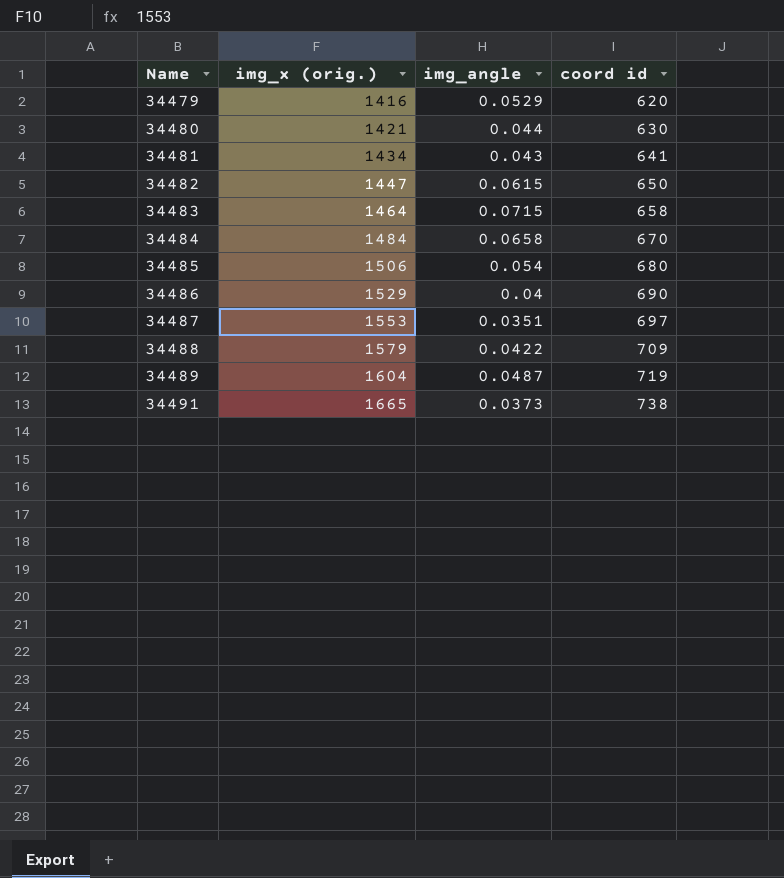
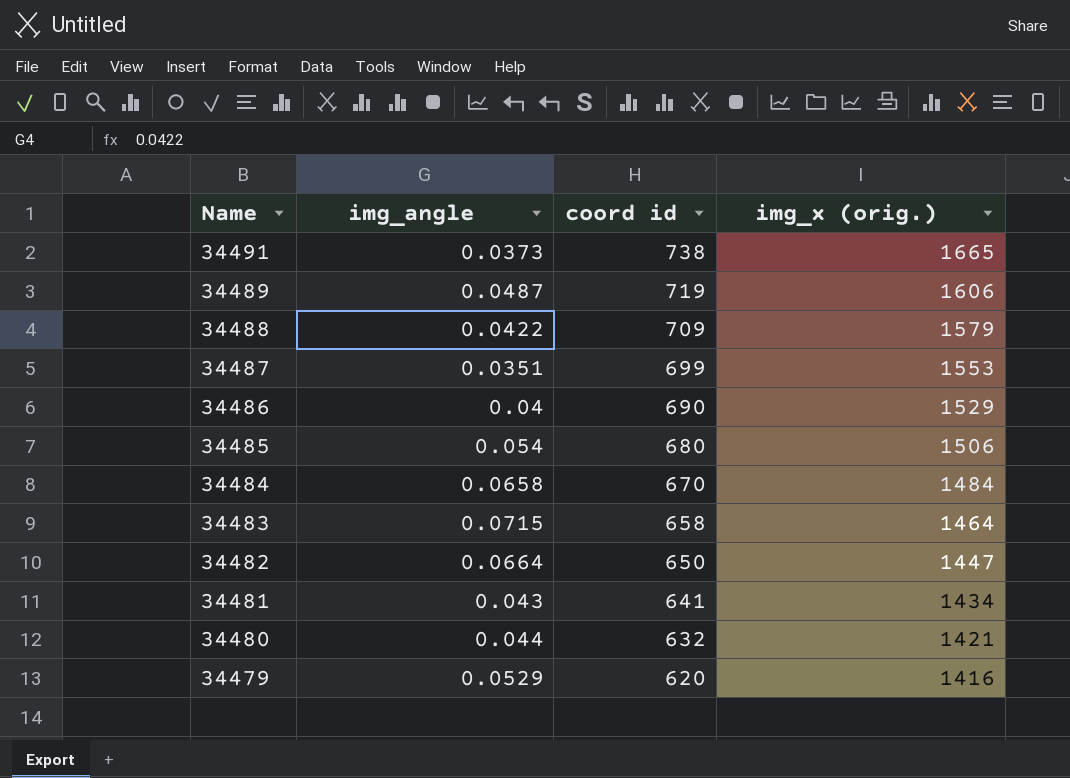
row order: Name ascending -> Name descending
column img_x (orig.) | position: 2 -> 4
34489 | img_x (orig.): 1604 -> 1606
34487 | coord id: 697 -> 699
34482 | img_angle: 0.0615 -> 0.0664
34480 | coord id: 630 -> 632

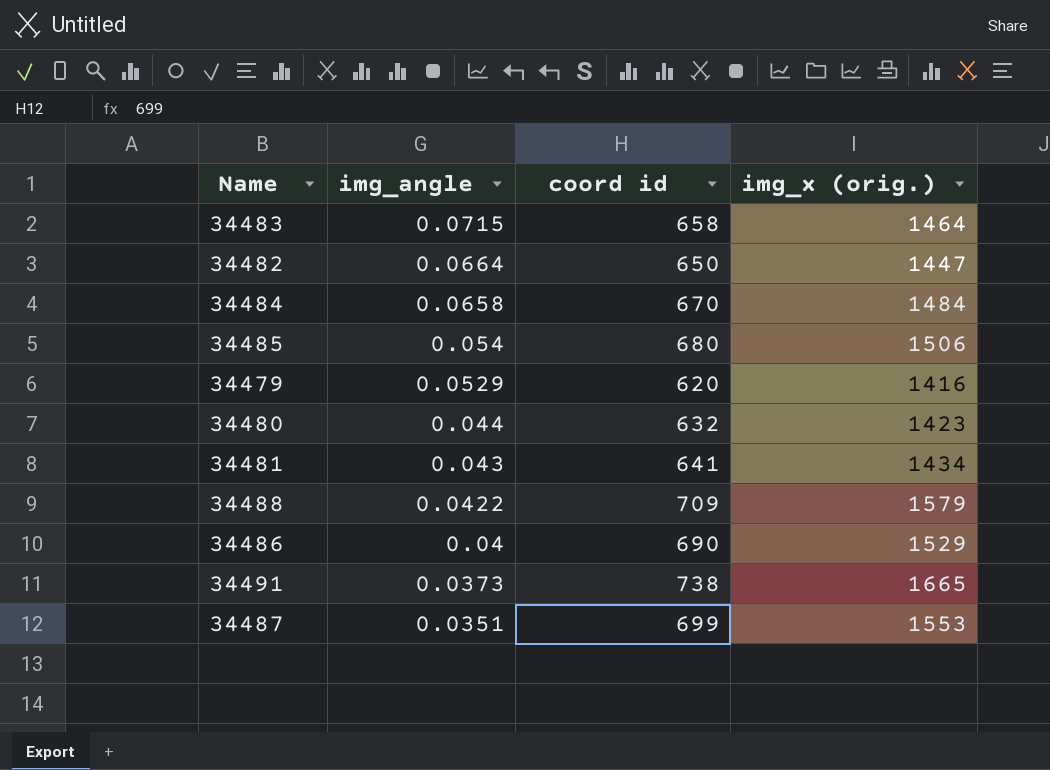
row order: Name descending -> img_angle descending
row 34489: 0.0487 | 719 | 1606 -> none
34480 | img_x (orig.): 1421 -> 1423

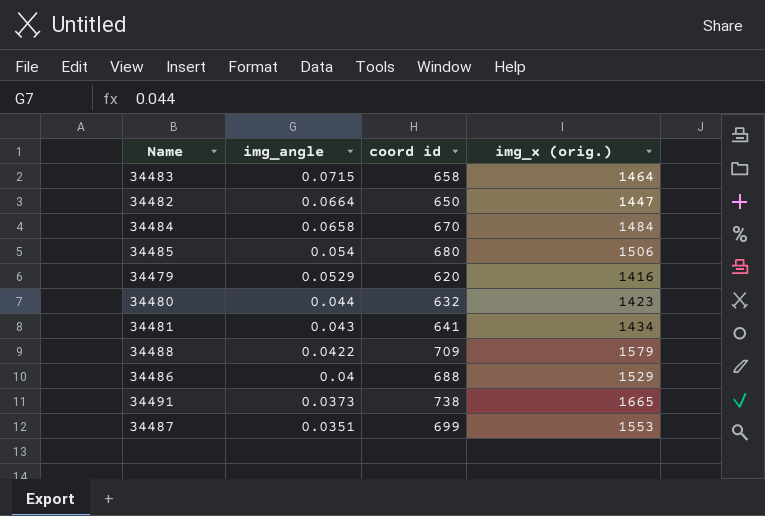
34486 | coord id: 690 -> 688

